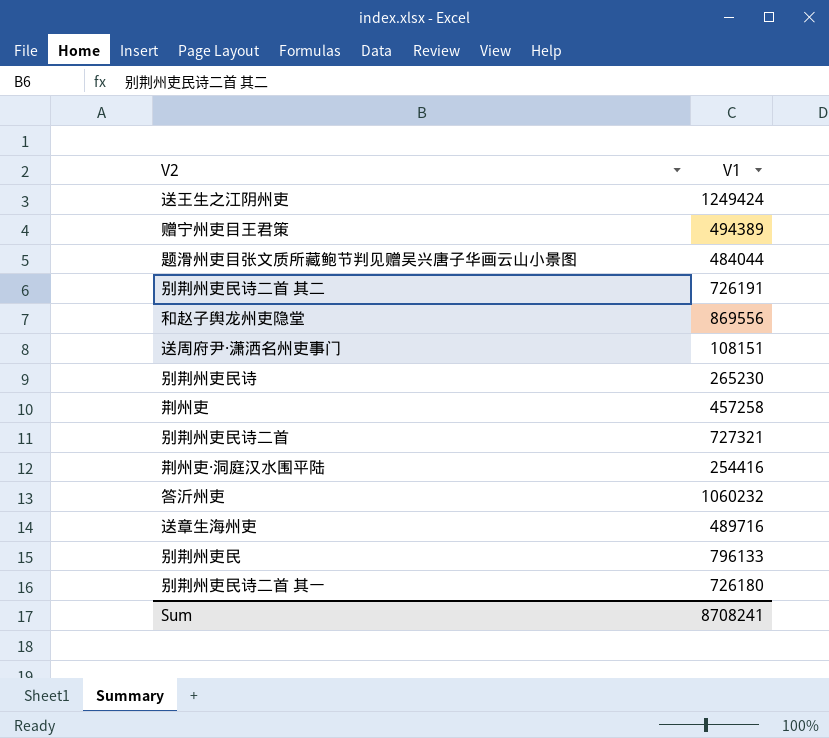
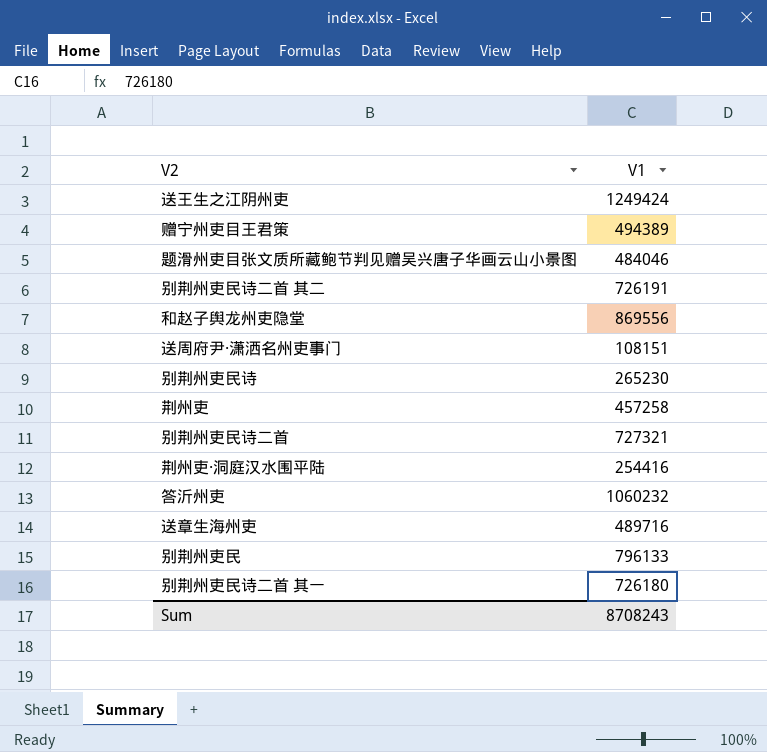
题滑州吏目张文质所藏鲍节判见赠吴兴唐子华画云山小景图 | V1: 484044 -> 484046
Sum | V1: 8708241 -> 8708243

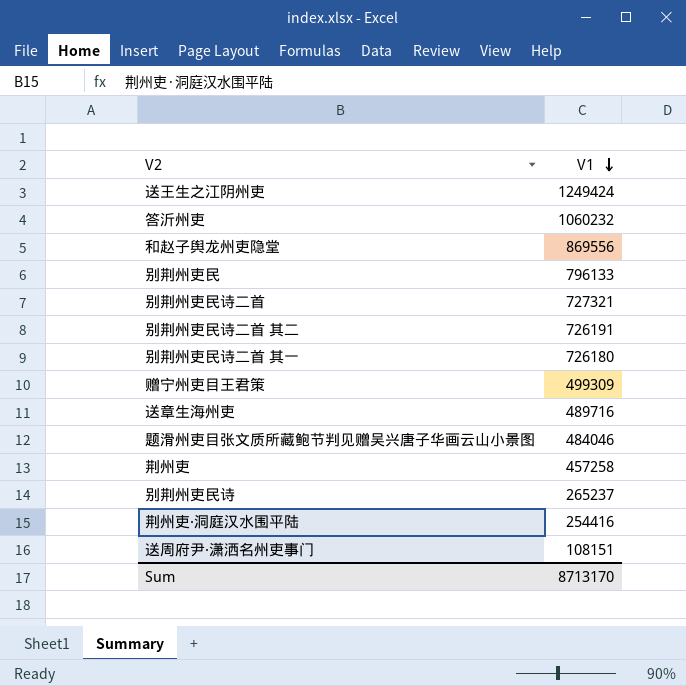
row order: none -> V1 descending
赠宁州吏目王君策 | V1: 494389 -> 499309
别荆州吏民诗 | V1: 265230 -> 265237
Sum | V1: 8708243 -> 8713170

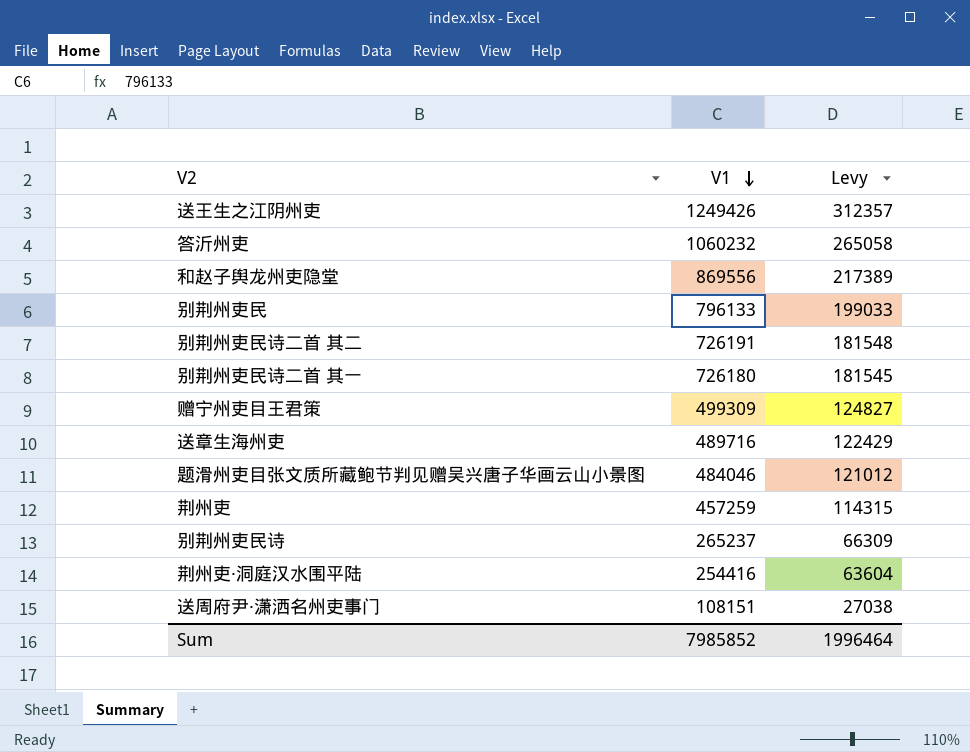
column Levy | formula: none -> [V1] * 0.25
row 别荆州吏民诗二首: 727321 -> none
送王生之江阴州吏 | V1: 1249424 -> 1249426
荆州吏 | V1: 457258 -> 457259
Sum | V1: 8713170 -> 7985852

